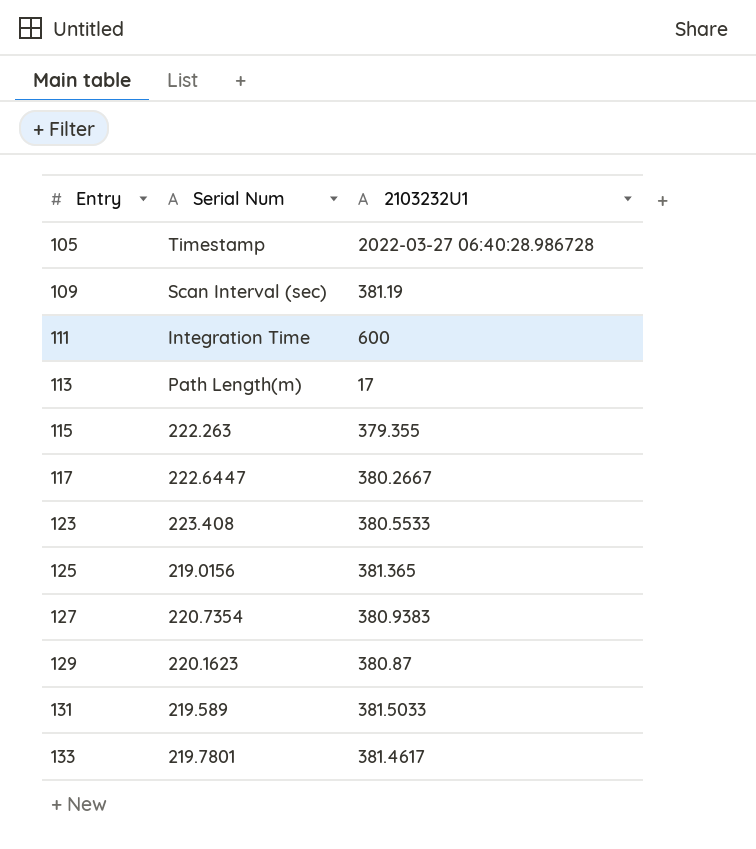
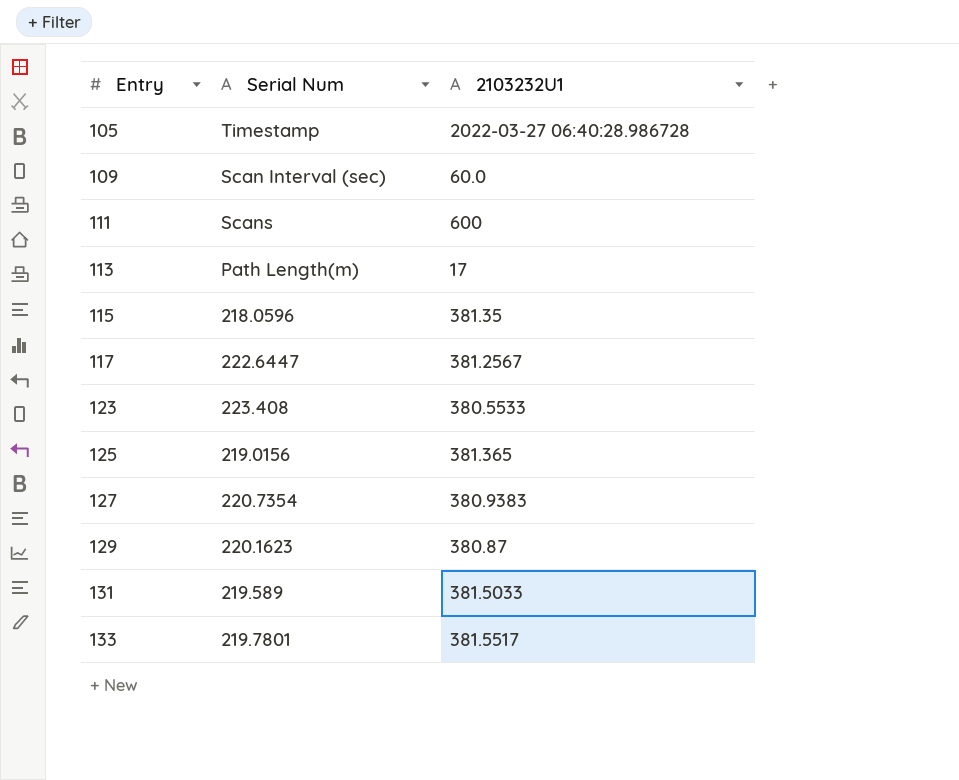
109 | 2103232U1: 381.19 -> 60.0
111 | Serial Num: Integration Time -> Scans
115 | Serial Num: 222.263 -> 218.0596
115 | 2103232U1: 379.355 -> 381.35
117 | 2103232U1: 380.2667 -> 381.2567
133 | 2103232U1: 381.4617 -> 381.5517

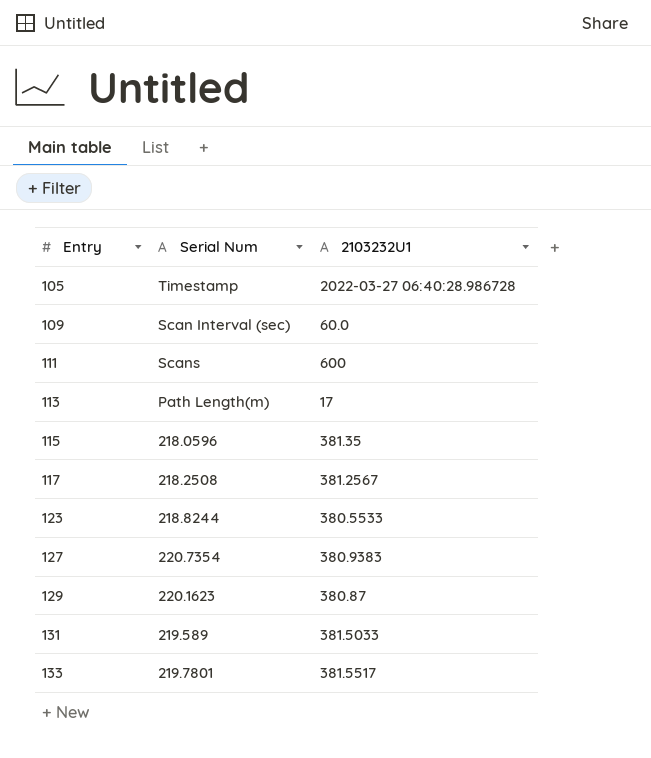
row 125: 219.0156 | 381.365 -> none
117 | Serial Num: 222.6447 -> 218.2508
123 | Serial Num: 223.408 -> 218.8244

